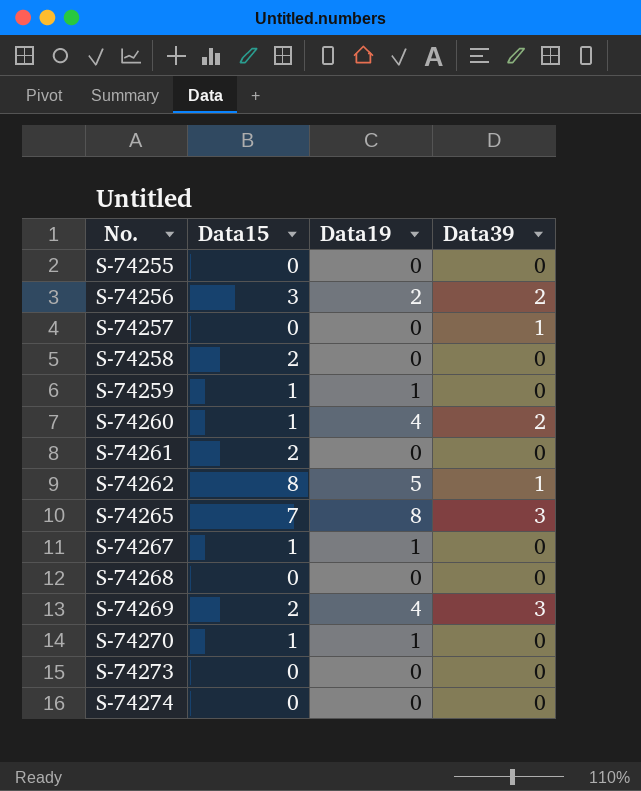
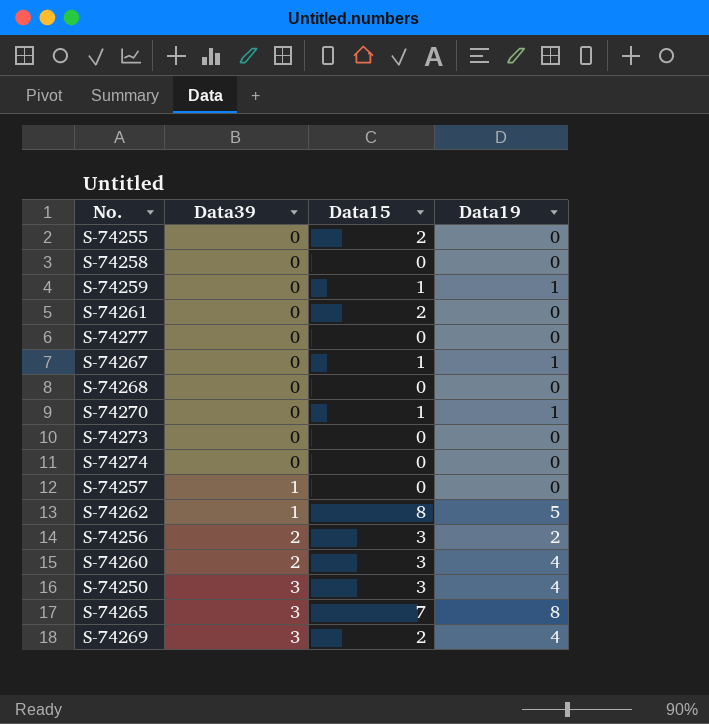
row order: No. ascending -> Data39 ascending
column Data39 | position: 4 -> 2
S-74255 | Data15: 0 -> 2
S-74258 | Data15: 2 -> 0
row S-74277: none -> 0 | 0 | 0
S-74260 | Data15: 1 -> 3
row S-74250: none -> 3 | 3 | 4

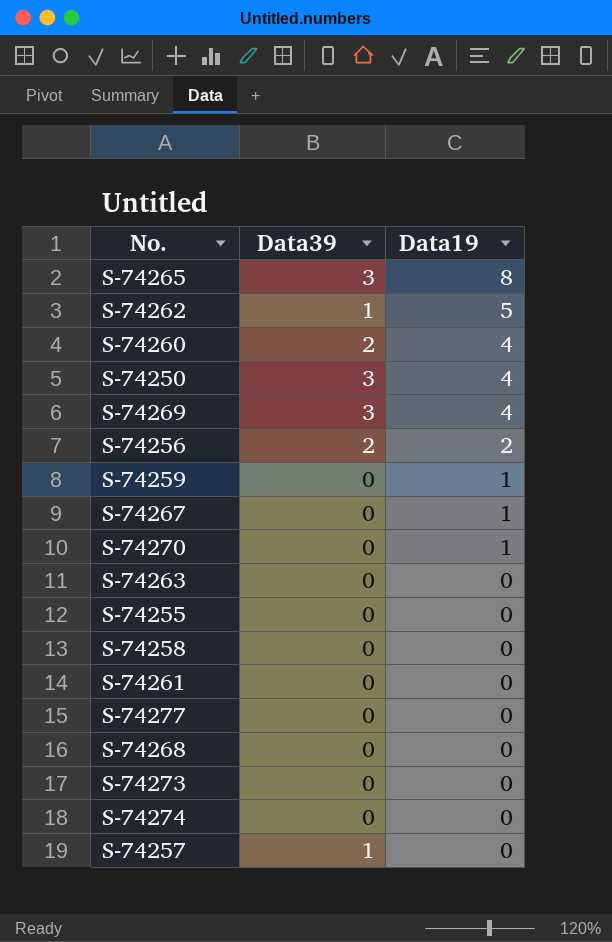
row order: Data39 ascending -> Data19 descending
column Data15 | position: 3 -> none
row S-74263: none -> 0 | 0

